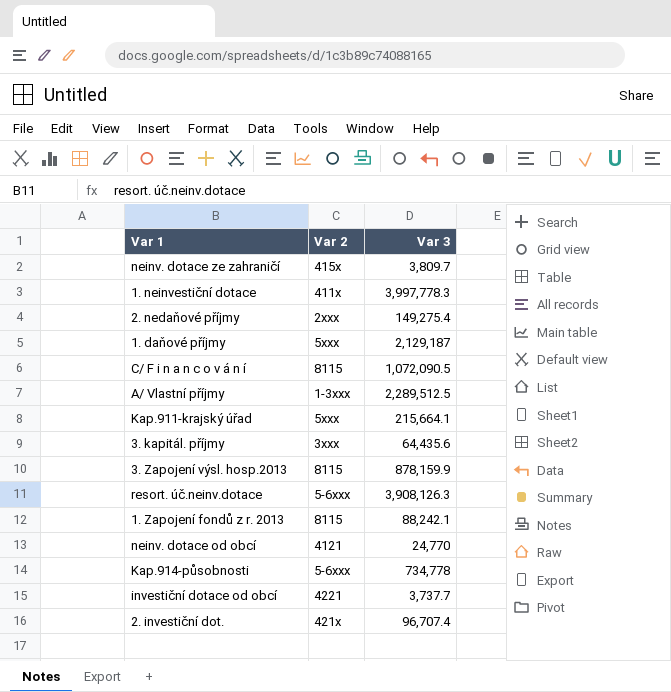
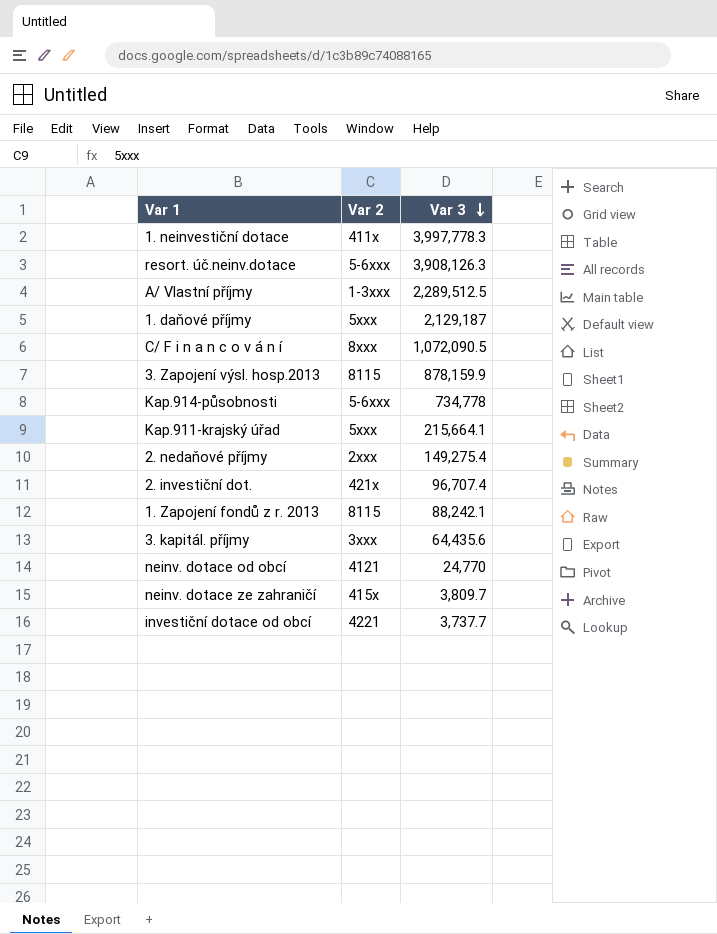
row order: none -> Var 3 descending
C/ F i n a n c o v á n í | Var 2: 8115 -> 8xxx

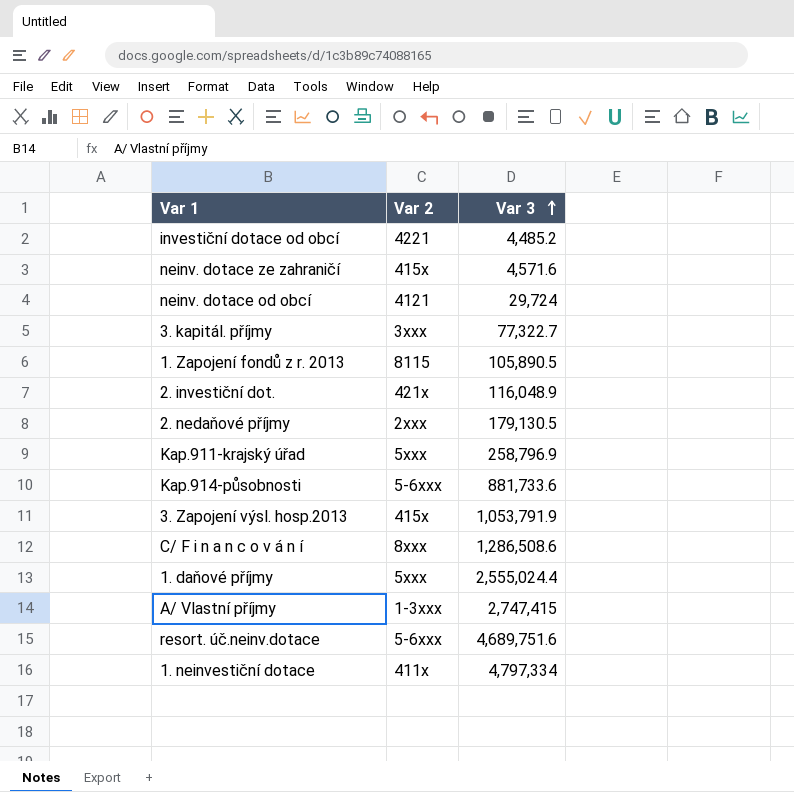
row order: Var 3 descending -> Var 3 ascending
investiční dotace od obcí | Var 3: 3,737.7 -> 4,485.2
neinv. dotace ze zahraničí | Var 3: 3,809.7 -> 4,571.6
neinv. dotace od obcí | Var 3: 24,770 -> 29,724
3. kapitál. příjmy | Var 3: 64,435.6 -> 77,322.7
1. Zapojení fondů z r. 2013 | Var 3: 88,242.1 -> 105,890.5
2. investiční dot. | Var 3: 96,707.4 -> 116,048.9
2. nedaňové příjmy | Var 3: 149,275.4 -> 179,130.5
Kap.911-krajský úřad | Var 3: 215,664.1 -> 258,796.9
Kap.914-působnosti | Var 3: 734,778 -> 881,733.6
3. Zapojení výsl. hosp.2013 | Var 2: 8115 -> 415x
3. Zapojení výsl. hosp.2013 | Var 3: 878,159.9 -> 1,053,791.9
C/ F i n a n c o v á n í | Var 3: 1,072,090.5 -> 1,286,508.6
1. daňové příjmy | Var 3: 2,129,187 -> 2,555,024.4
A/ Vlastní příjmy | Var 3: 2,289,512.5 -> 2,747,415
resort. úč.neinv.dotace | Var 3: 3,908,126.3 -> 4,689,751.6
1. neinvestiční dotace | Var 3: 3,997,778.3 -> 4,797,334

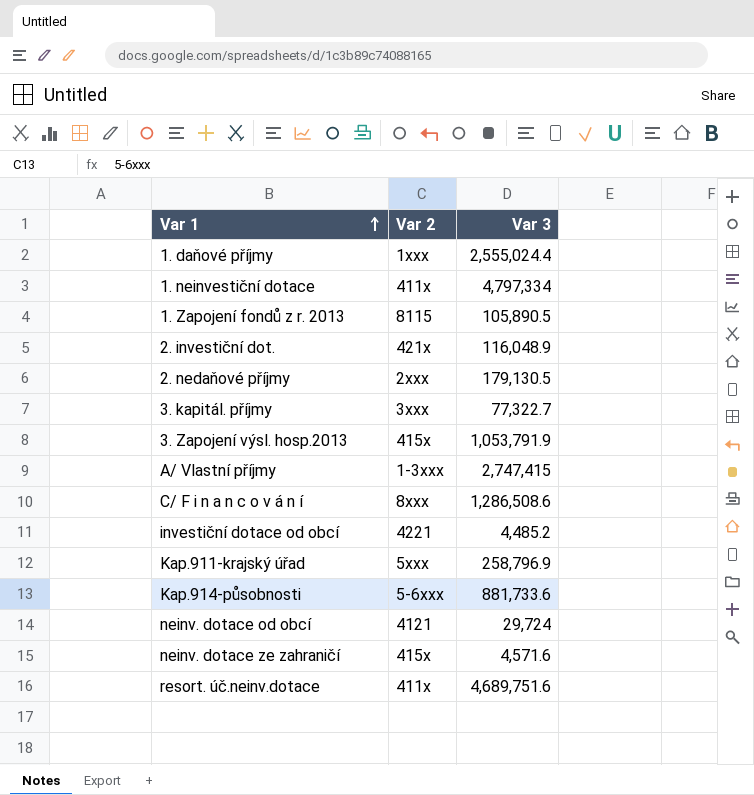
row order: Var 3 ascending -> Var 1 ascending
1. daňové příjmy | Var 2: 5xxx -> 1xxx
resort. úč.neinv.dotace | Var 2: 5-6xxx -> 411x

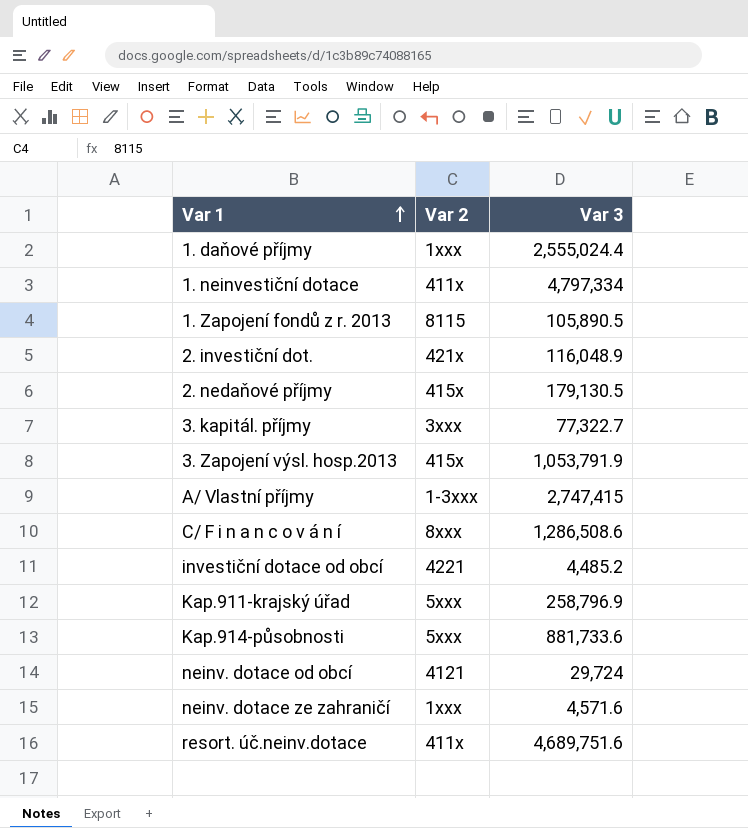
2. nedaňové příjmy | Var 2: 2xxx -> 415x
Kap.914-působnosti | Var 2: 5-6xxx -> 5xxx
neinv. dotace ze zahraničí | Var 2: 415x -> 1xxx

